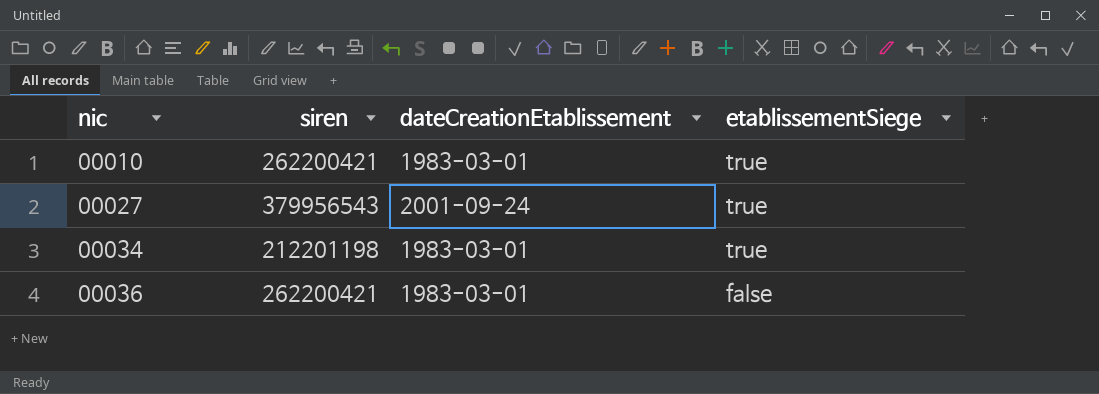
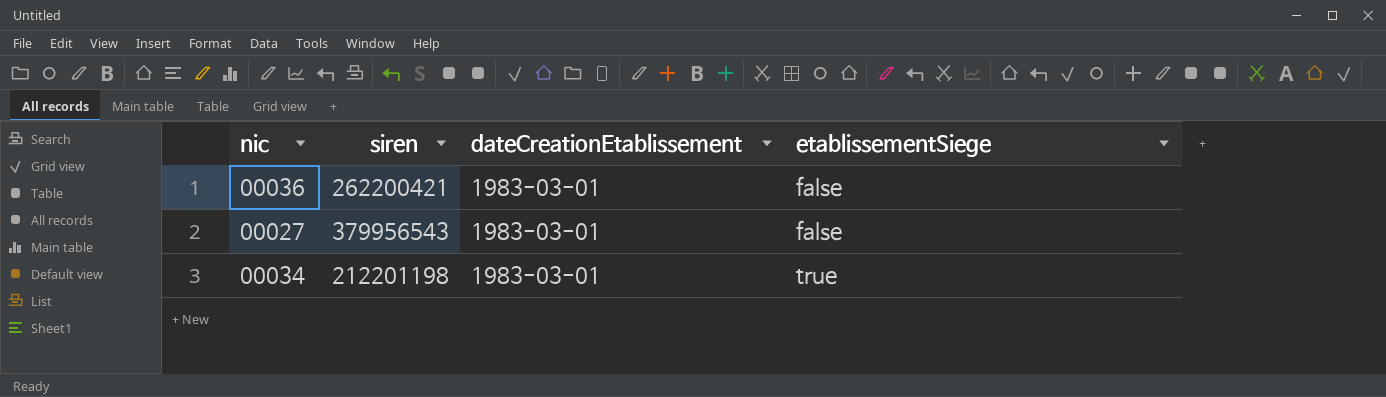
row order: nic ascending -> etablissementSiege ascending
row 00010: 262200421 | 1983-03-01 | true -> none
00027 | dateCreationEtablissement: 2001-09-24 -> 1983-03-01
00027 | etablissementSiege: true -> false

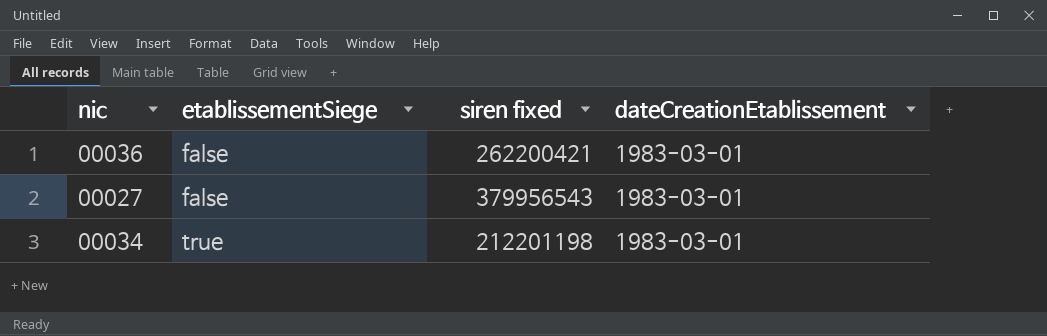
column etablissementSiege | position: 4 -> 2
column name: siren -> siren fixed

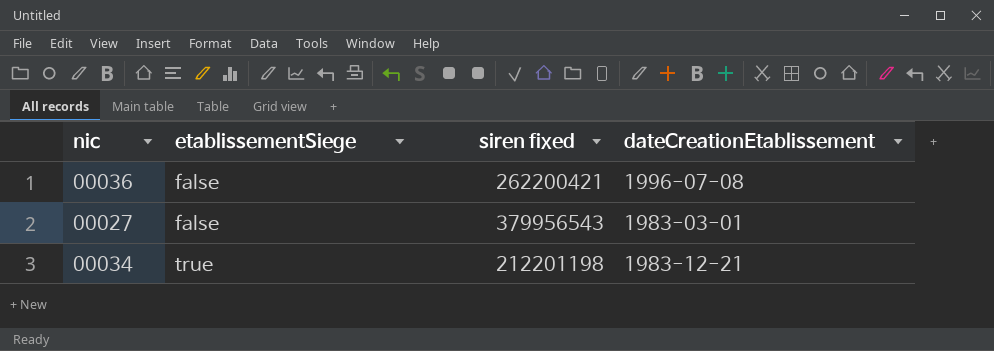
00036 | dateCreationEtablissement: 1983-03-01 -> 1996-07-08
00034 | dateCreationEtablissement: 1983-03-01 -> 1983-12-21

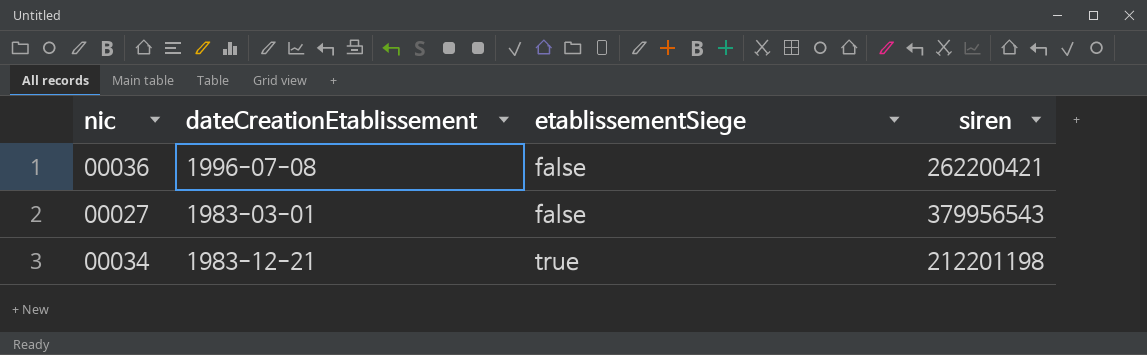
column dateCreationEtablissement | position: 4 -> 2
column name: siren fixed -> siren

